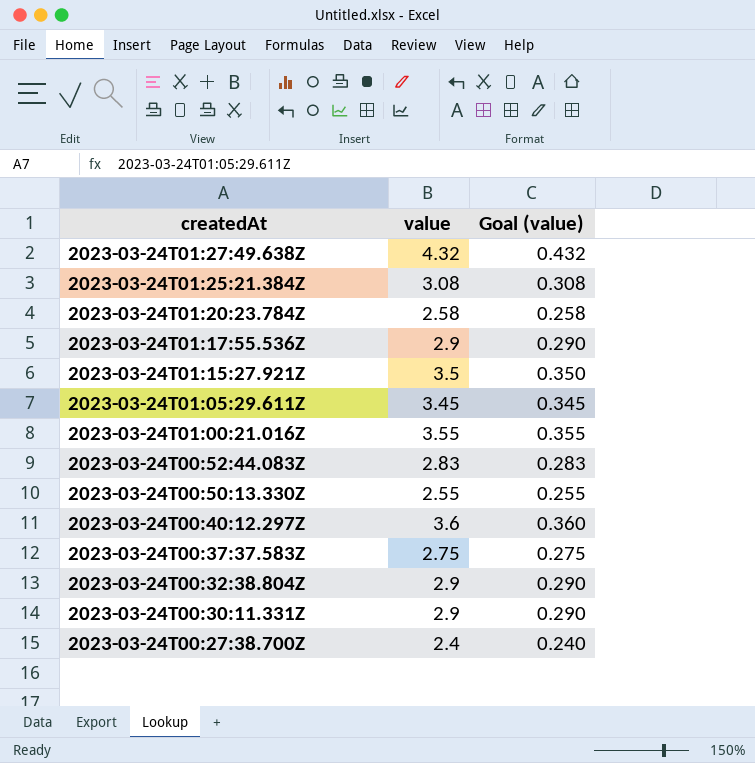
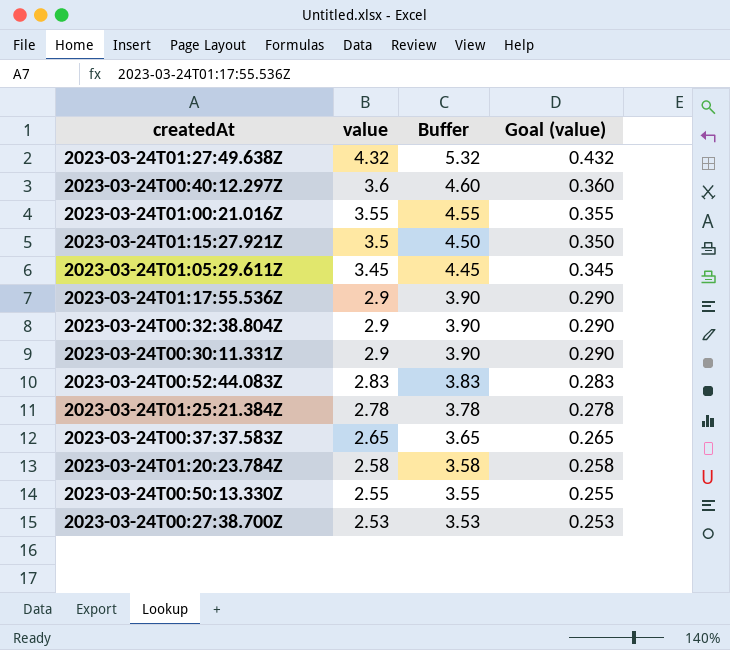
row order: createdAt descending -> value descending
column Buffer | formula: none -> [value] + 1
2023-03-24T01:25:21.384Z | value: 3.08 -> 2.78
2023-03-24T01:25:21.384Z | Goal (value): 0.308 -> 0.278
2023-03-24T00:37:37.583Z | value: 2.75 -> 2.65
2023-03-24T00:37:37.583Z | Goal (value): 0.275 -> 0.265
2023-03-24T00:27:38.700Z | value: 2.4 -> 2.53
2023-03-24T00:27:38.700Z | Goal (value): 0.240 -> 0.253

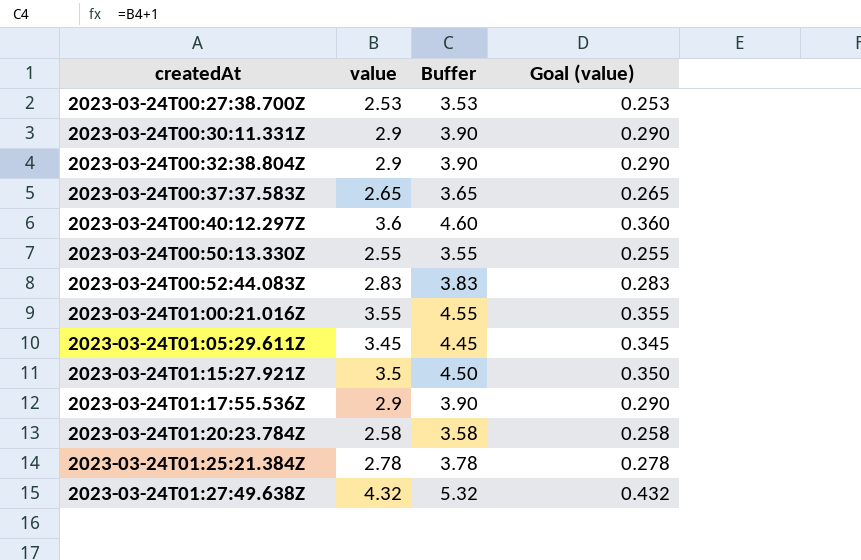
row order: value descending -> createdAt ascending

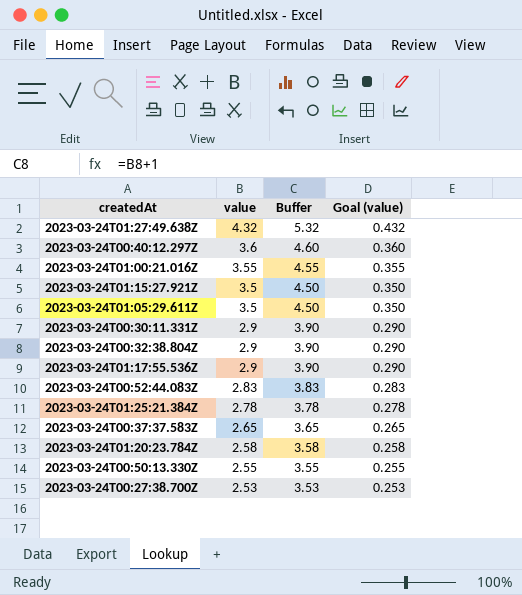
row order: createdAt ascending -> value descending
2023-03-24T01:05:29.611Z | value: 3.45 -> 3.5
2023-03-24T01:05:29.611Z | Buffer: 4.45 -> 4.50
2023-03-24T01:05:29.611Z | Goal (value): 0.345 -> 0.350

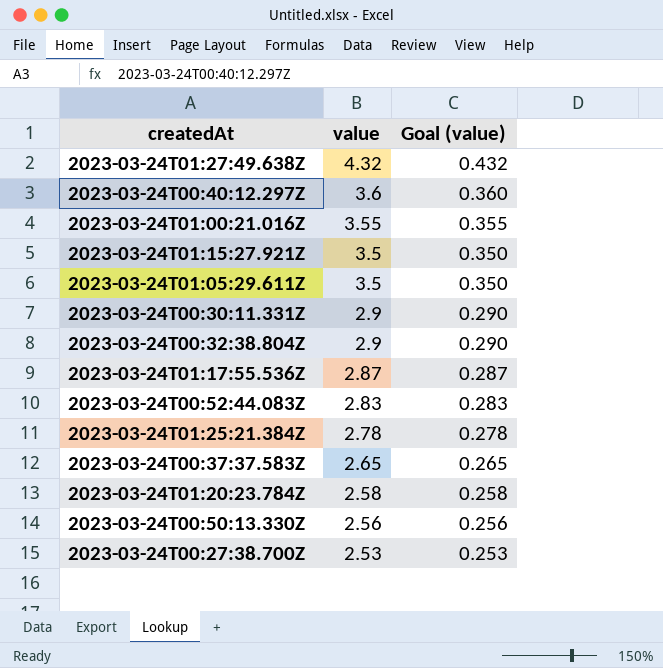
column Buffer | formula: [value] + 1 -> none
2023-03-24T01:17:55.536Z | value: 2.9 -> 2.87
2023-03-24T01:17:55.536Z | Goal (value): 0.290 -> 0.287
2023-03-24T00:50:13.330Z | value: 2.55 -> 2.56
2023-03-24T00:50:13.330Z | Goal (value): 0.255 -> 0.256

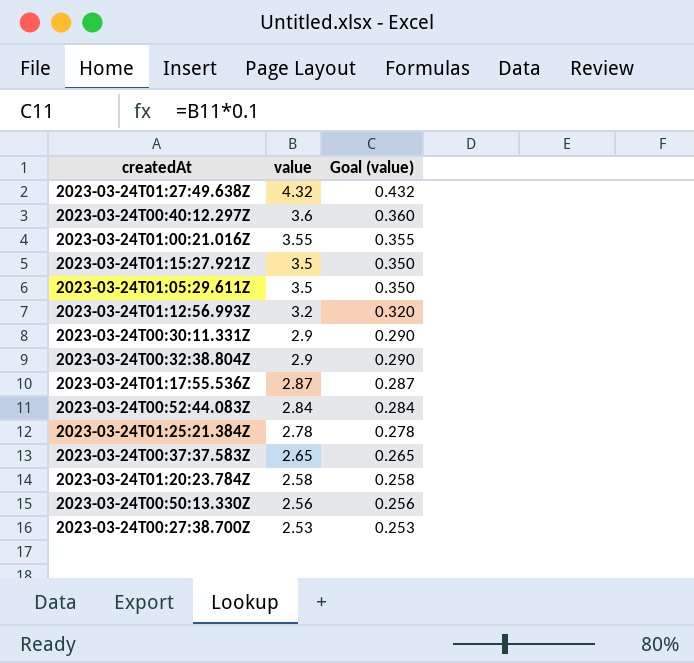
row 2023-03-24T01:12:56.993Z: none -> 3.2 | 0.320
2023-03-24T00:52:44.083Z | value: 2.83 -> 2.84
2023-03-24T00:52:44.083Z | Goal (value): 0.283 -> 0.284

